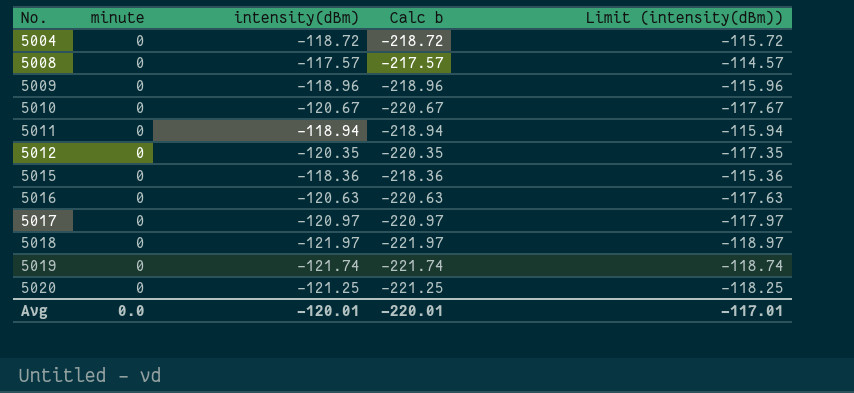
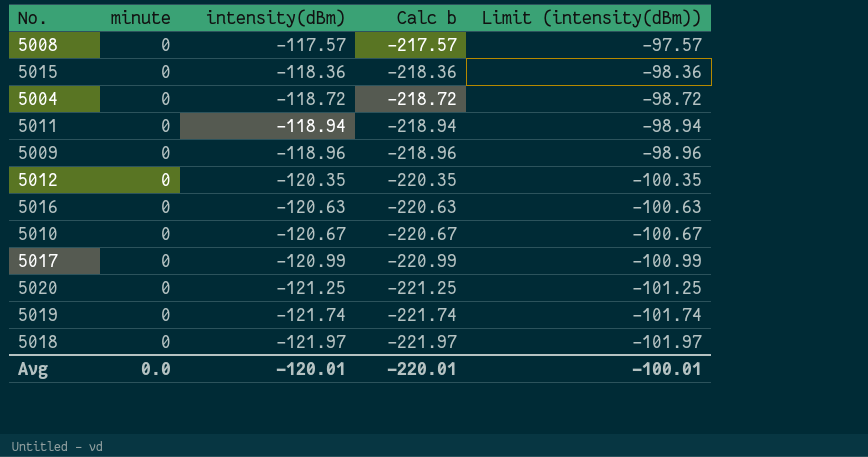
row order: No. ascending -> intensity(dBm) descending
column Limit (intensity(dBm)) | formula: [intensity(dBm)] + 3 -> [intensity(dBm)] + 20
5017 | intensity(dBm): -120.97 -> -120.99
5017 | Calc b: -220.97 -> -220.99
Avg | Limit (intensity(dBm)): -117.01 -> -100.01

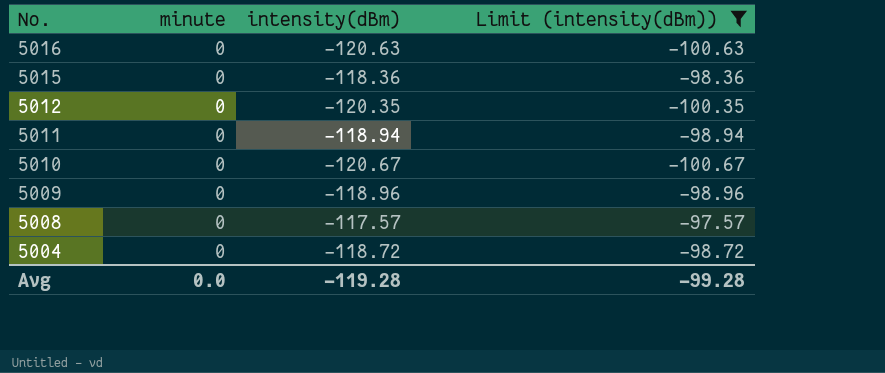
filter: none -> Limit (intensity(dBm)) >= -100.67
row order: intensity(dBm) descending -> No. descending
column Calc b | formula: [intensity(dBm)] - 100 -> none
Avg | intensity(dBm): -120.01 -> -119.28
Avg | Limit (intensity(dBm)): -100.01 -> -99.28

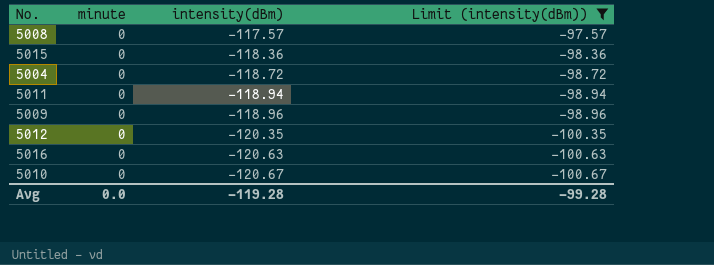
row order: No. descending -> intensity(dBm) descending

